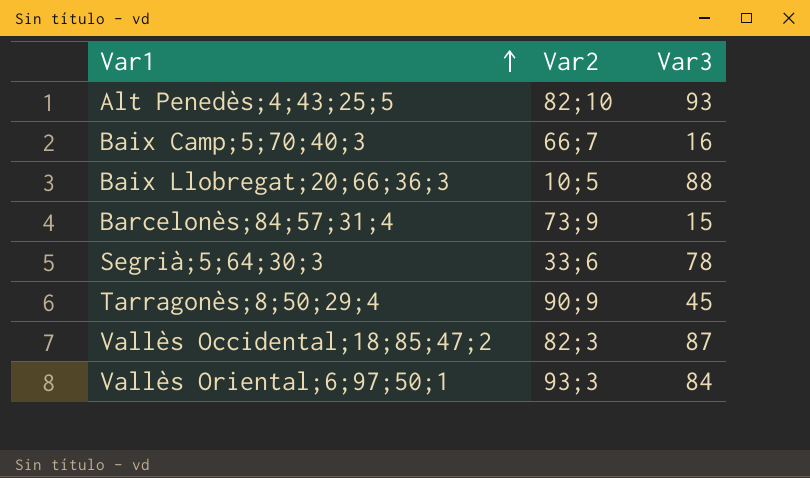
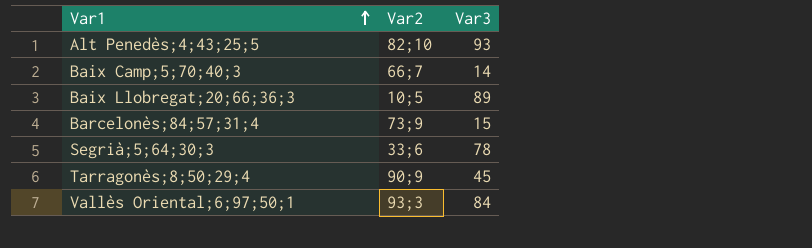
row Vallès Occidental;18;85;47;2: 82;3 | 87 -> none
Baix Camp;5;70;40;3 | Var3: 16 -> 14
Baix Llobregat;20;66;36;3 | Var3: 88 -> 89

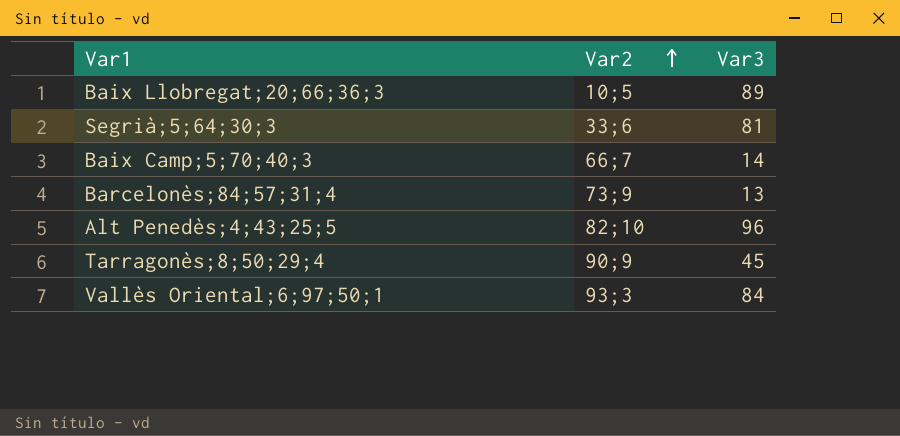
row order: Var1 ascending -> Var2 ascending
Segrià;5;64;30;3 | Var3: 78 -> 81
Barcelonès;84;57;31;4 | Var3: 15 -> 13
Alt Penedès;4;43;25;5 | Var3: 93 -> 96

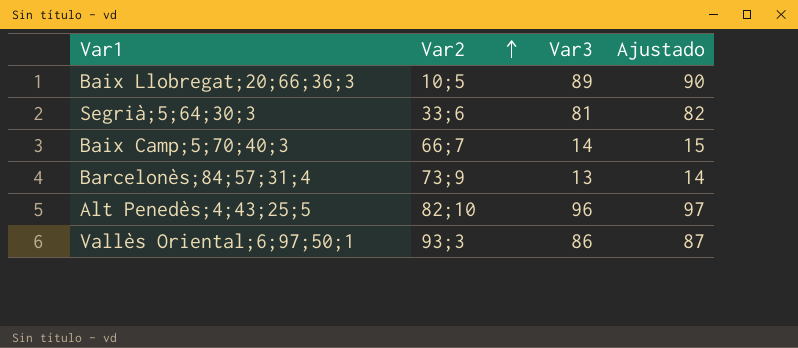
column Ajustado | formula: none -> [Var3] + 1
row Tarragonès;8;50;29;4: 90;9 | 45 -> none
Vallès Oriental;6;97;50;1 | Var3: 84 -> 86

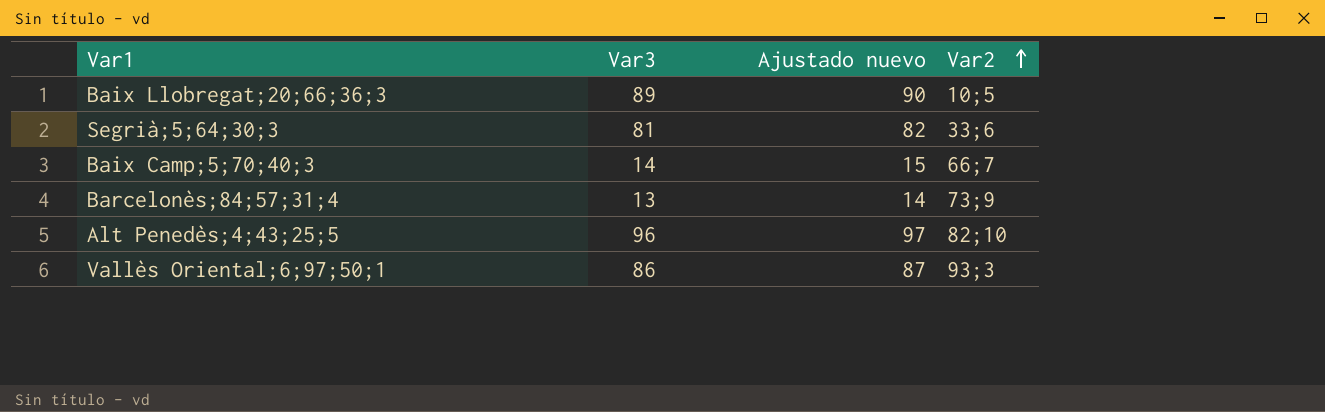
column name: Ajustado -> Ajustado nuevo
column Var2 | position: 2 -> 4

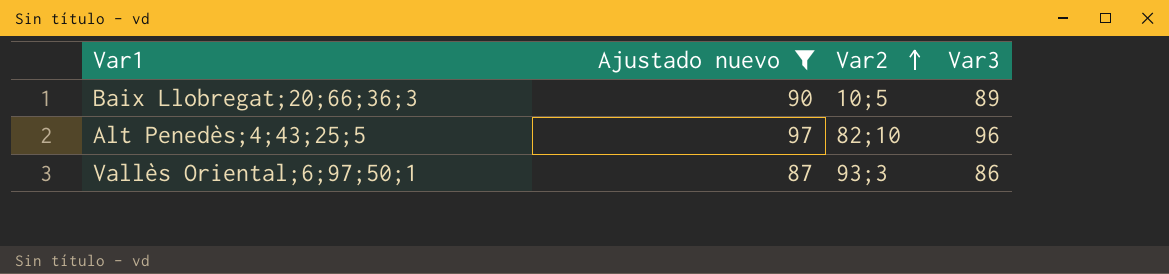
filter: none -> Ajustado nuevo >= 87
column Var3 | position: 2 -> 4

